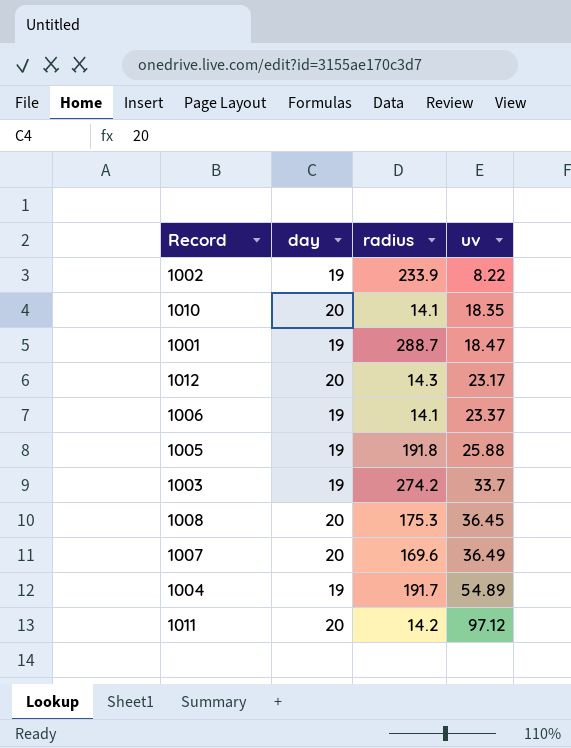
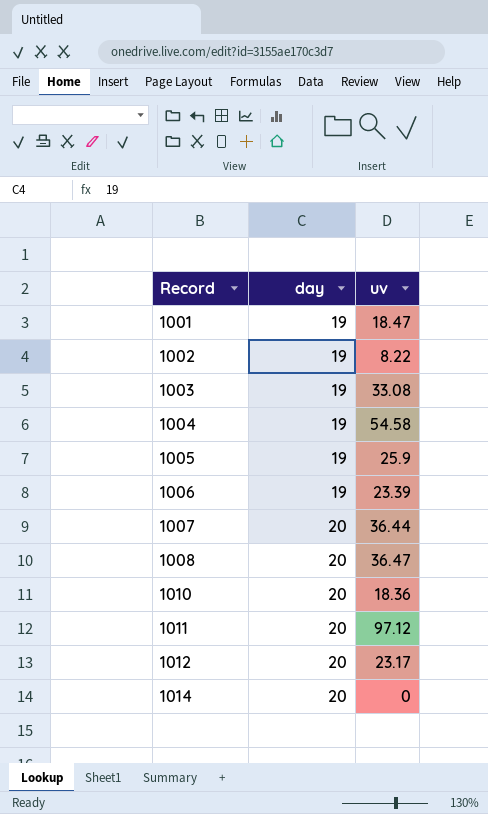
row order: uv ascending -> Record ascending
column radius | position: 3 -> none
1003 | uv: 33.7 -> 33.08
1004 | uv: 54.89 -> 54.58
1005 | uv: 25.88 -> 25.9
1006 | uv: 23.37 -> 23.39
1007 | uv: 36.49 -> 36.44
1008 | uv: 36.45 -> 36.47
1010 | uv: 18.35 -> 18.36
row 1014: none -> 20 | 0

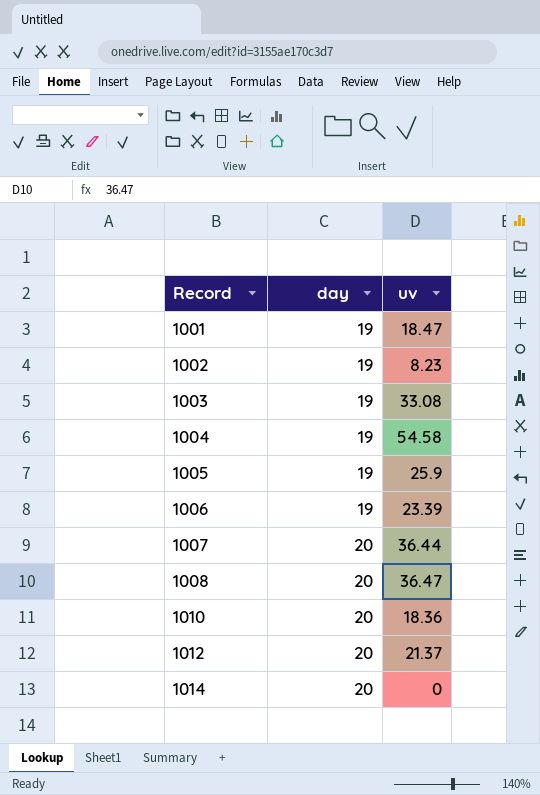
row 1011: 20 | 97.12 -> none
1002 | uv: 8.22 -> 8.23
1012 | uv: 23.17 -> 21.37

